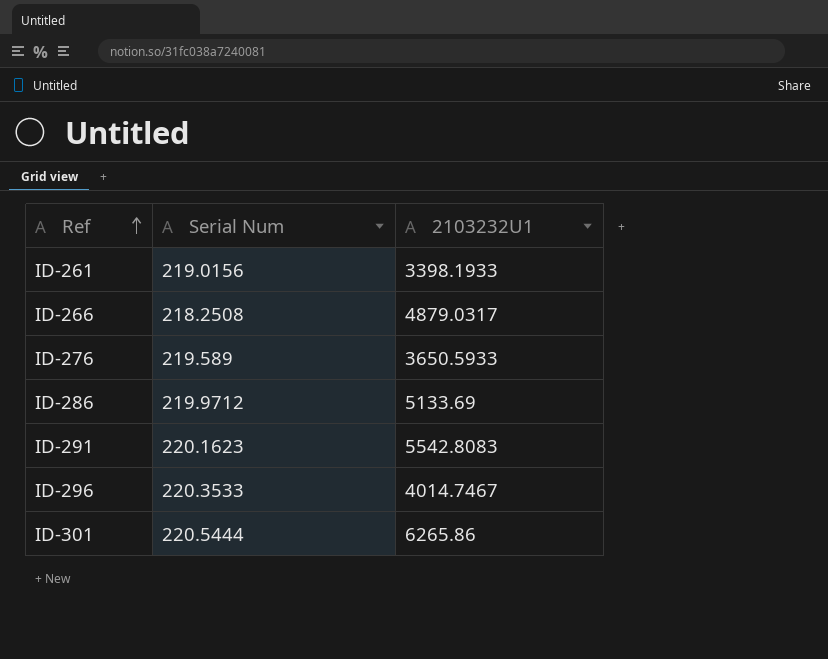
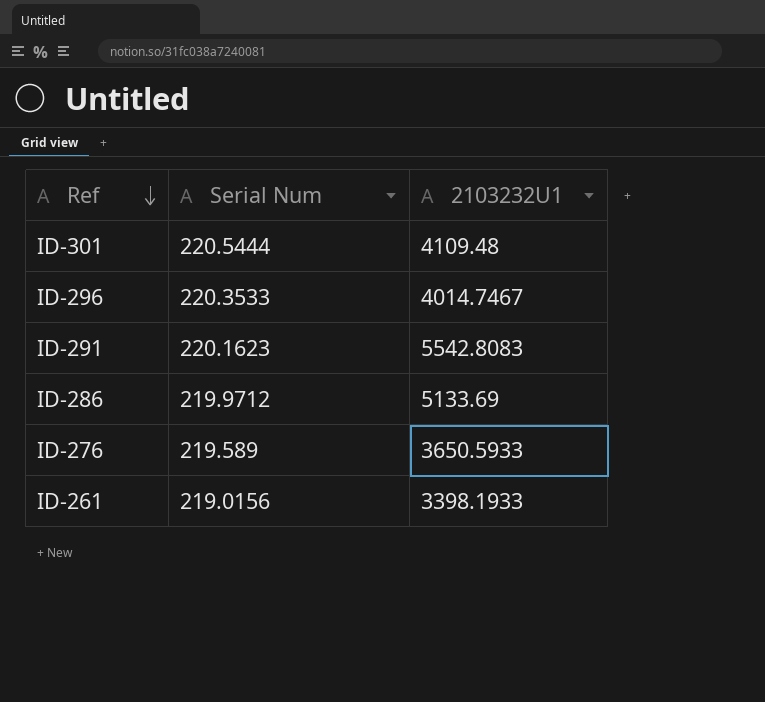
row order: Ref ascending -> Ref descending
row ID-266: 218.2508 | 4879.0317 -> none
ID-301 | 2103232U1: 6265.86 -> 4109.48

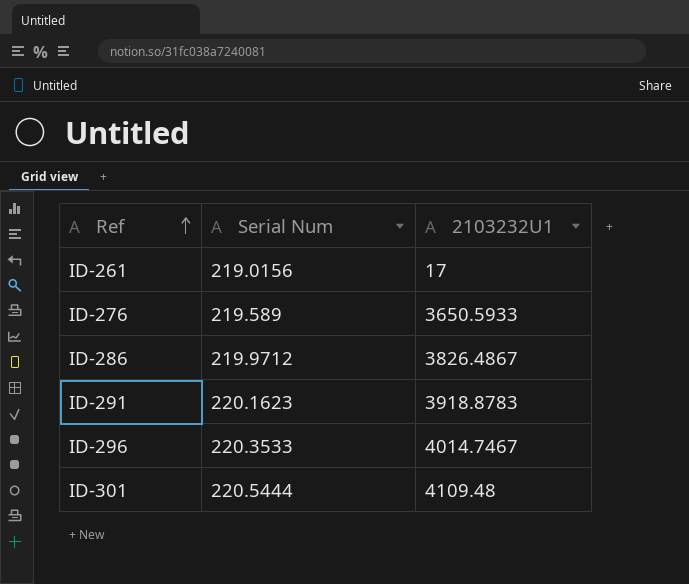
row order: Ref descending -> Ref ascending
ID-261 | 2103232U1: 3398.1933 -> 17
ID-286 | 2103232U1: 5133.69 -> 3826.4867
ID-291 | 2103232U1: 5542.8083 -> 3918.8783

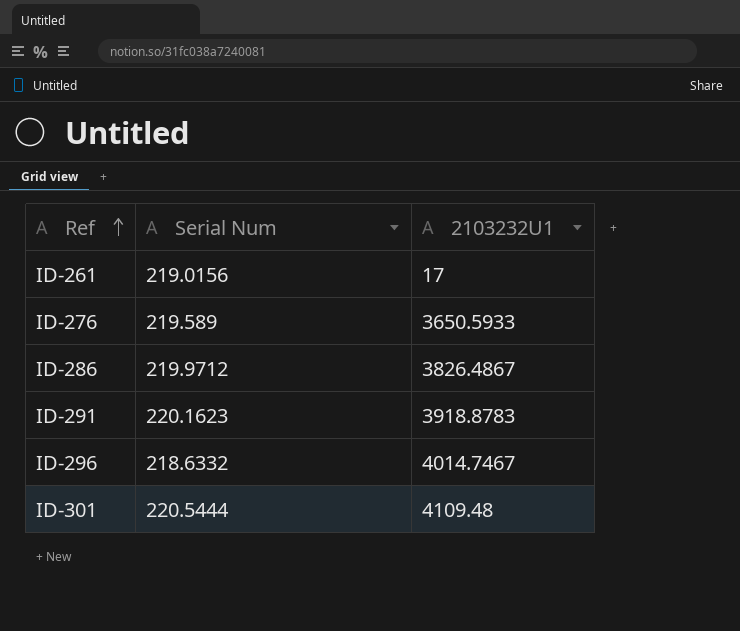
ID-296 | Serial Num: 220.3533 -> 218.6332

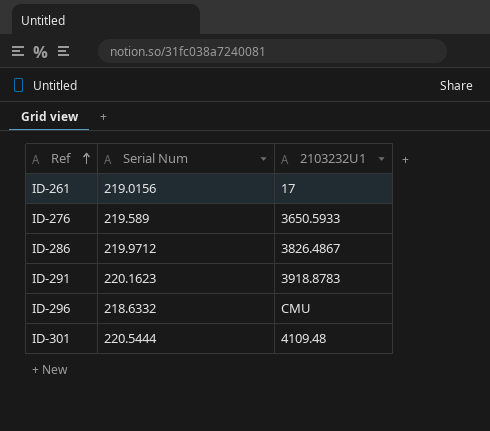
ID-296 | 2103232U1: 4014.7467 -> CMU

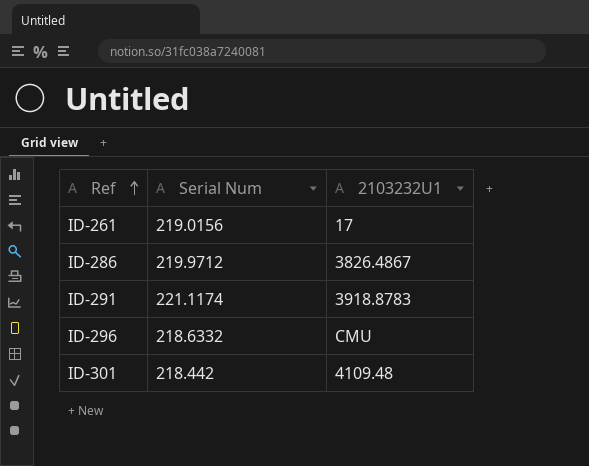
row ID-276: 219.589 | 3650.5933 -> none
ID-291 | Serial Num: 220.1623 -> 221.1174
ID-301 | Serial Num: 220.5444 -> 218.442

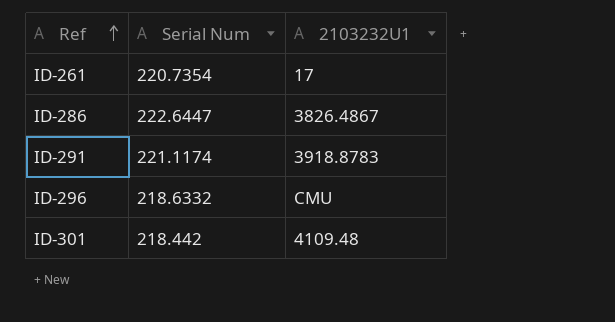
ID-261 | Serial Num: 219.0156 -> 220.7354
ID-286 | Serial Num: 219.9712 -> 222.6447

